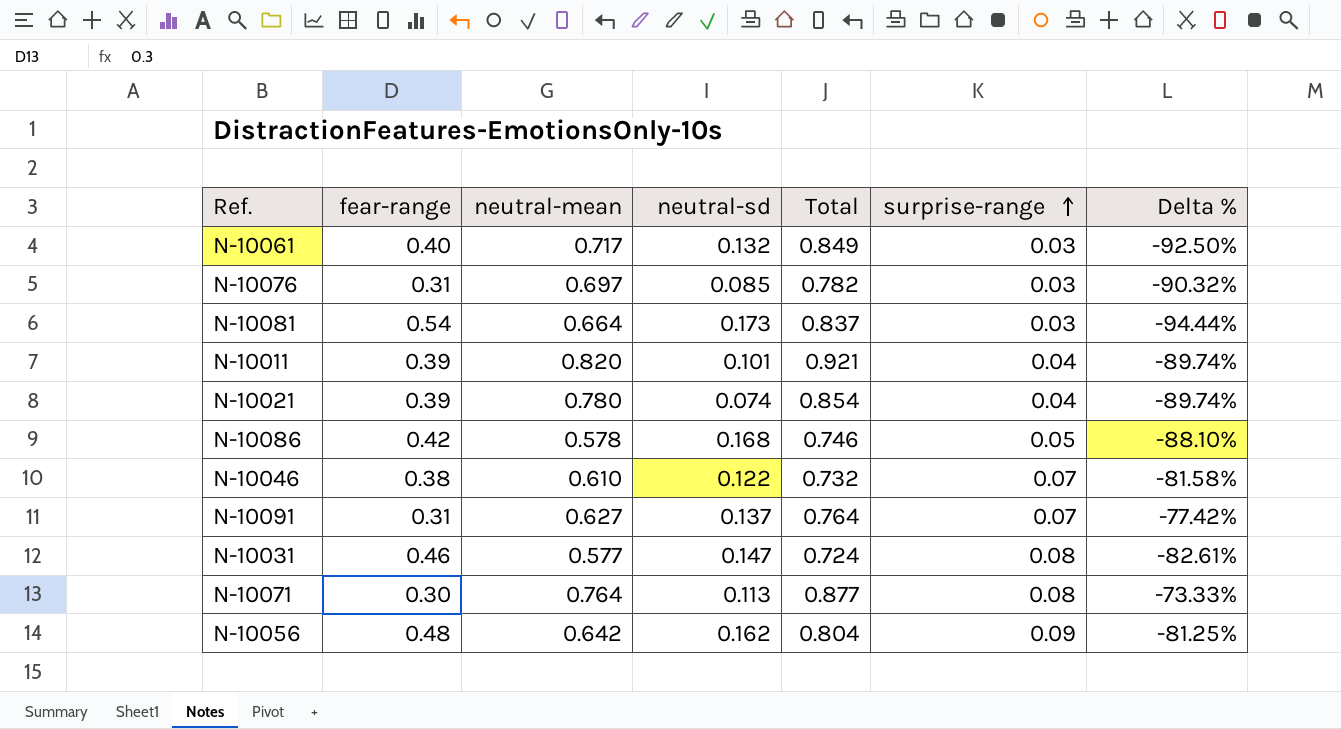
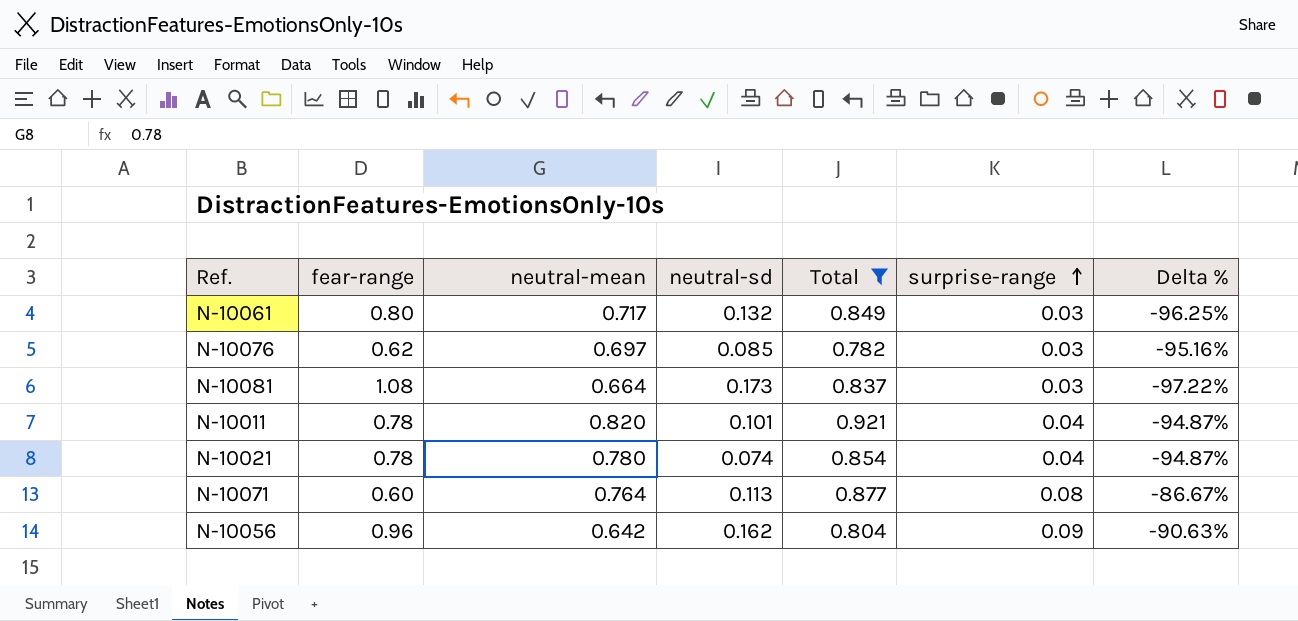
filter: none -> Total >= 0.782
N-10061 | fear-range: 0.40 -> 0.80
N-10061 | Delta %: -92.50% -> -96.25%
N-10076 | fear-range: 0.31 -> 0.62
N-10076 | Delta %: -90.32% -> -95.16%
N-10081 | fear-range: 0.54 -> 1.08
N-10081 | Delta %: -94.44% -> -97.22%
N-10011 | fear-range: 0.39 -> 0.78
N-10011 | Delta %: -89.74% -> -94.87%
N-10021 | fear-range: 0.39 -> 0.78
N-10021 | Delta %: -89.74% -> -94.87%
N-10071 | fear-range: 0.30 -> 0.60
N-10071 | Delta %: -73.33% -> -86.67%
N-10056 | fear-range: 0.48 -> 0.96
N-10056 | Delta %: -81.25% -> -90.63%

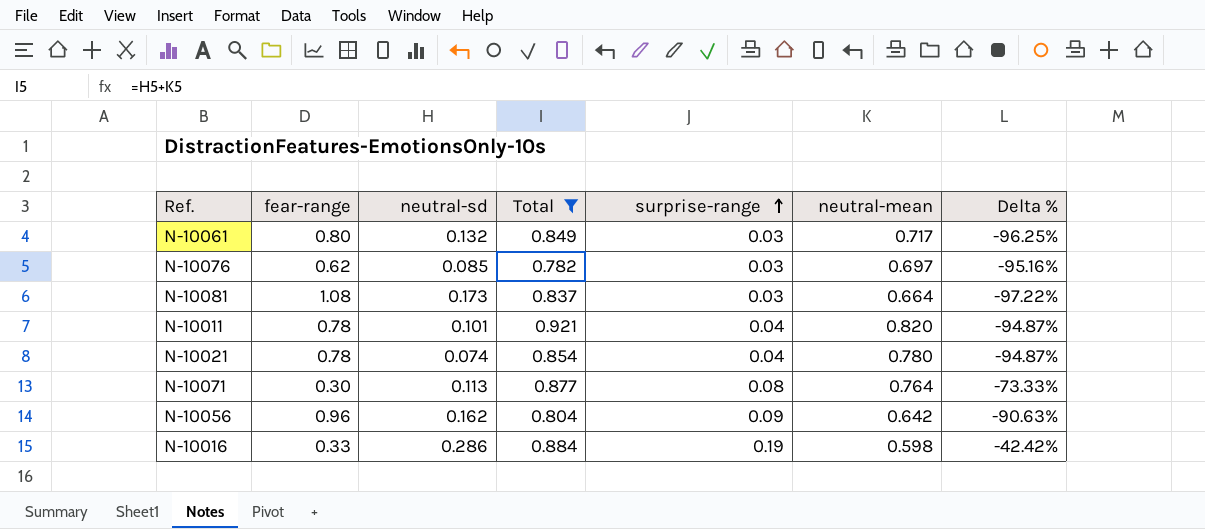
column neutral-mean | position: 3 -> 6
N-10071 | fear-range: 0.60 -> 0.30
N-10071 | Delta %: -86.67% -> -73.33%
row N-10016: none -> 0.33 | 0.286 | 0.884 | 0.19 | 0.598 | -42.42%

